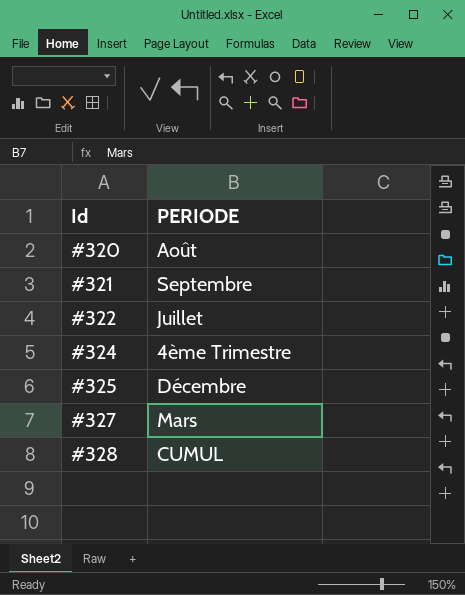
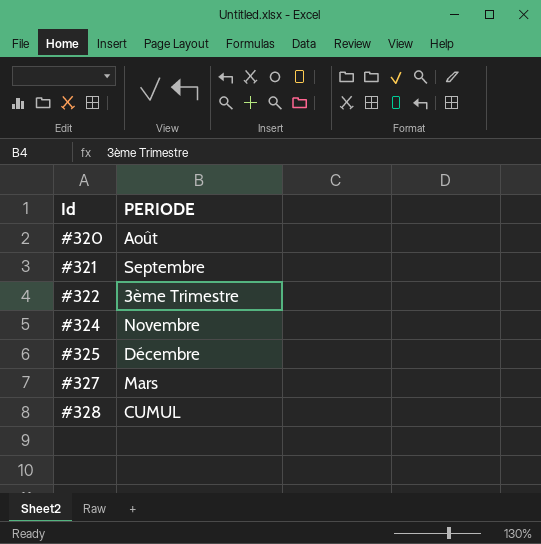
#322 | PERIODE: Juillet -> 3ème Trimestre
#324 | PERIODE: 4ème Trimestre -> Novembre

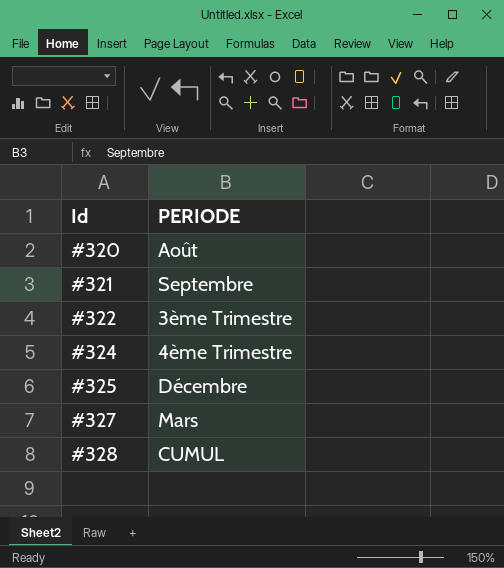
#324 | PERIODE: Novembre -> 4ème Trimestre

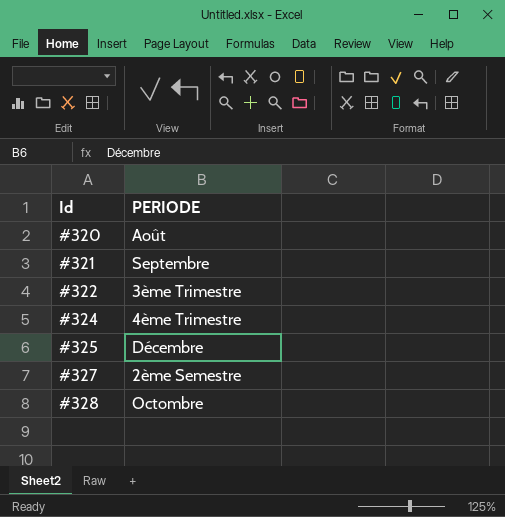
#327 | PERIODE: Mars -> 2ème Semestre
#328 | PERIODE: CUMUL -> Octombre

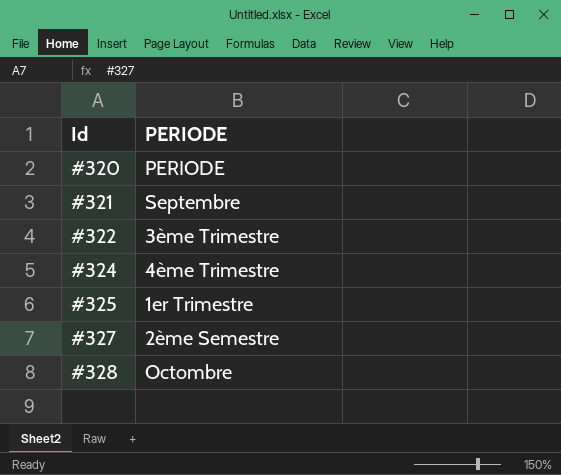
#320 | PERIODE: Août -> PERIODE
#325 | PERIODE: Décembre -> 1er Trimestre

